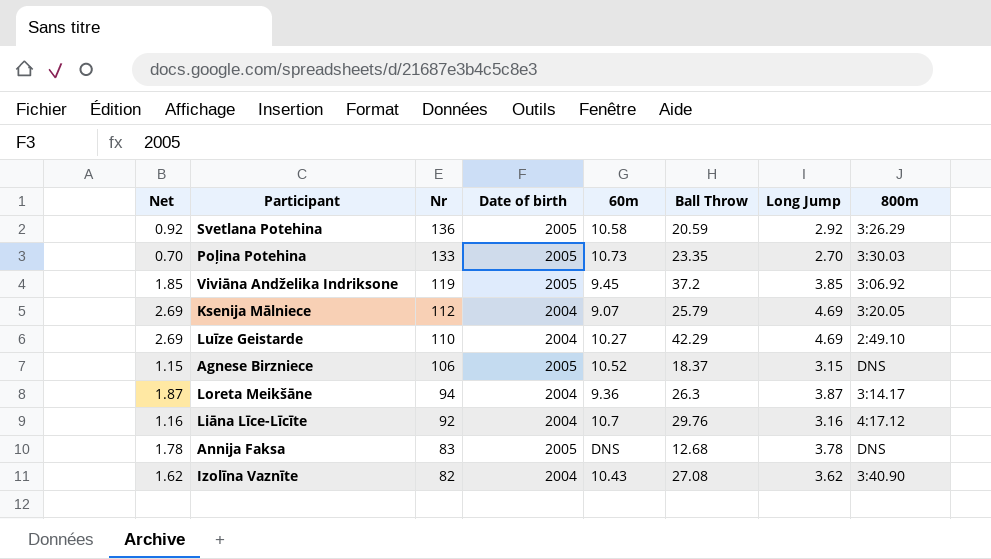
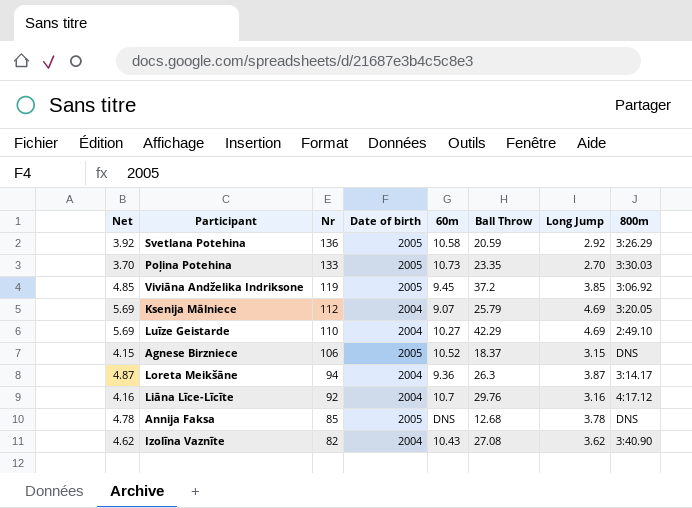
column Net | formula: [Long Jump] - 2 -> [Long Jump] + 1
Annija Faksa | Nr: 83 -> 85

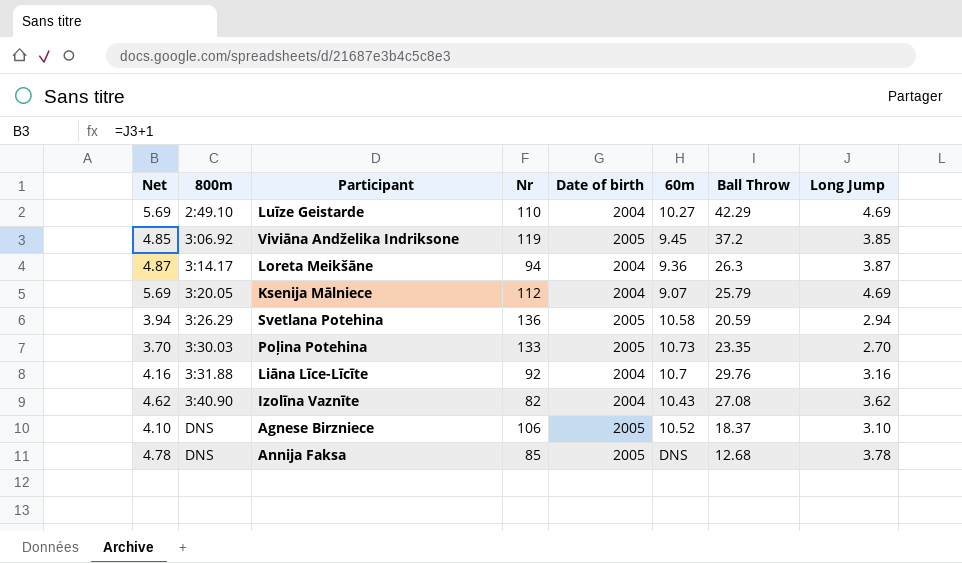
row order: Nr descending -> 800m ascending
column 800m | position: 8 -> 2
Svetlana Potehina | Net: 3.92 -> 3.94
Svetlana Potehina | Long Jump: 2.92 -> 2.94
Liāna Līce-Līcīte | 800m: 4:17.12 -> 3:31.88
Agnese Birzniece | Net: 4.15 -> 4.10
Agnese Birzniece | Long Jump: 3.15 -> 3.10

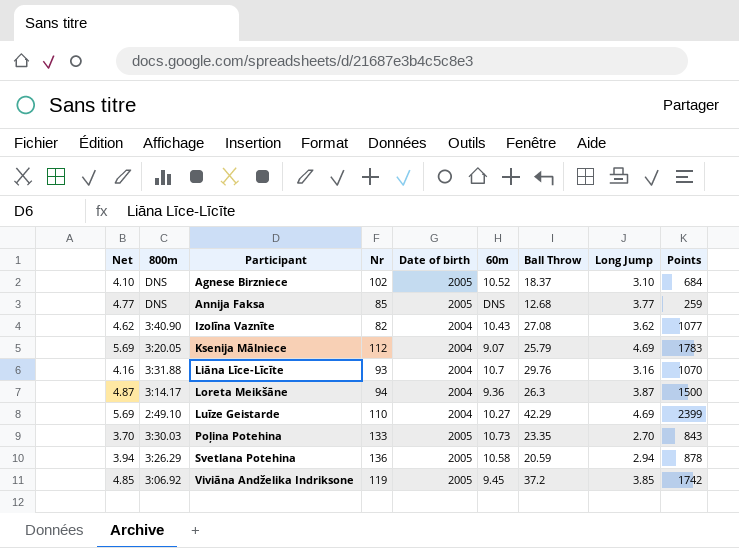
row order: 800m ascending -> Participant ascending
column Points | position: none -> 9
Agnese Birzniece | Nr: 106 -> 102
Annija Faksa | Net: 4.78 -> 4.77
Annija Faksa | Long Jump: 3.78 -> 3.77
Liāna Līce-Līcīte | Nr: 92 -> 93

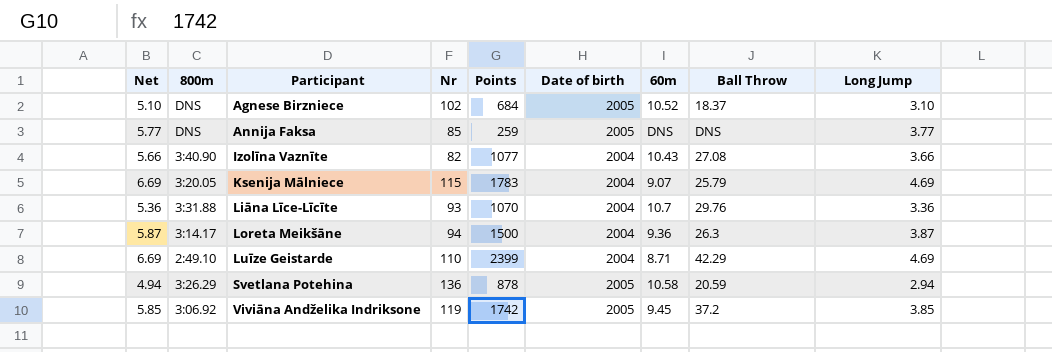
column Net | formula: [Long Jump] + 1 -> [Long Jump] + 2
column Points | position: 9 -> 5
row Poļina Potehina: 3.70 | 3:30.03 | 133 | 2005 | 10.73 | 23.35 | 2.70 | 843 -> none
Annija Faksa | Ball Throw: 12.68 -> DNS
Izolīna Vaznīte | Long Jump: 3.62 -> 3.66
Ksenija Mālniece | Nr: 112 -> 115
Liāna Līce-Līcīte | Long Jump: 3.16 -> 3.36
Luīze Geistarde | 60m: 10.27 -> 8.71

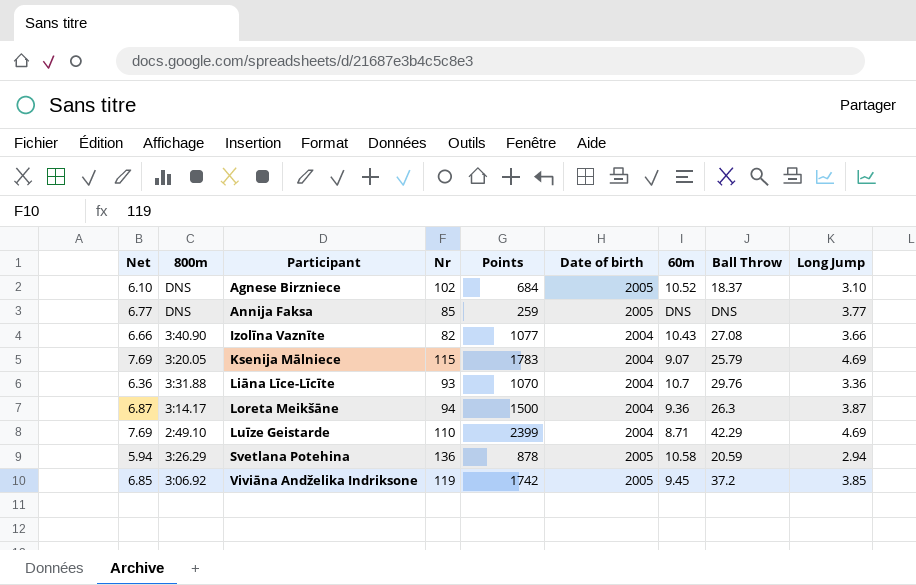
column Net | formula: [Long Jump] + 2 -> [Long Jump] + 3

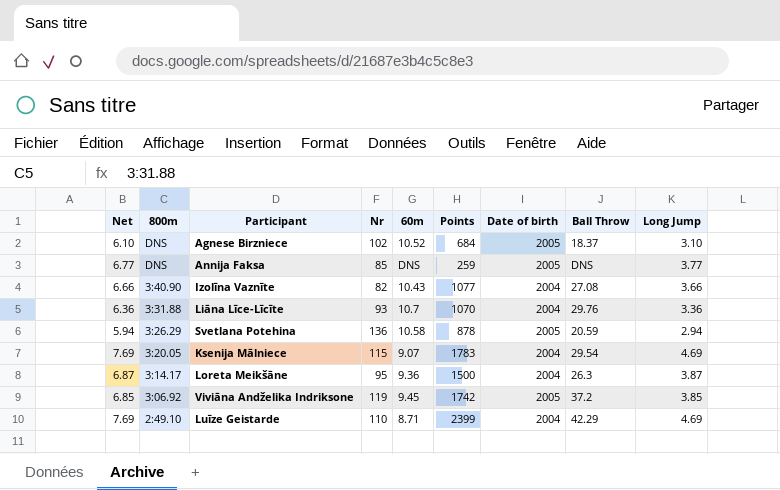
row order: Participant ascending -> 800m descending
column 60m | position: 7 -> 5
Ksenija Mālniece | Ball Throw: 25.79 -> 29.54
Loreta Meikšāne | Nr: 94 -> 95

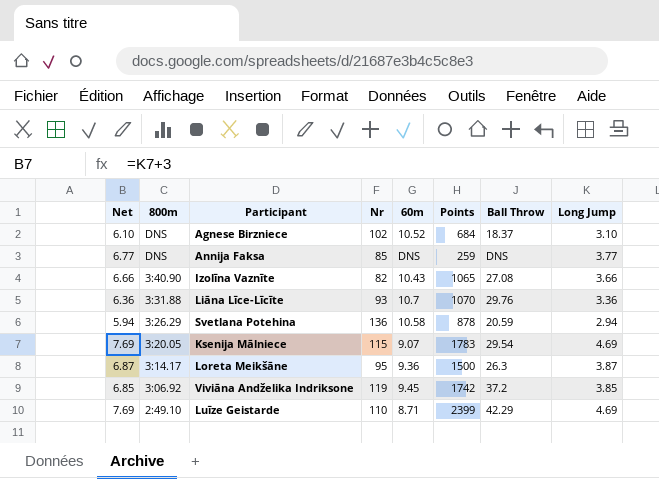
column Date of birth | position: 7 -> none
Izolīna Vaznīte | Points: 1077 -> 1065

